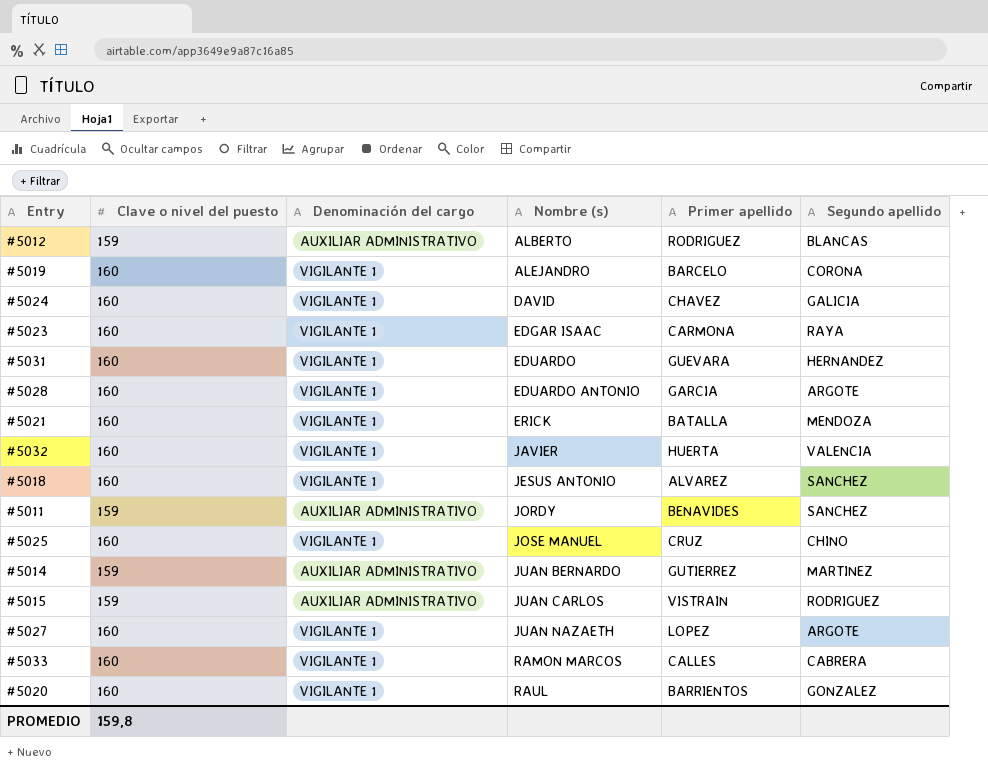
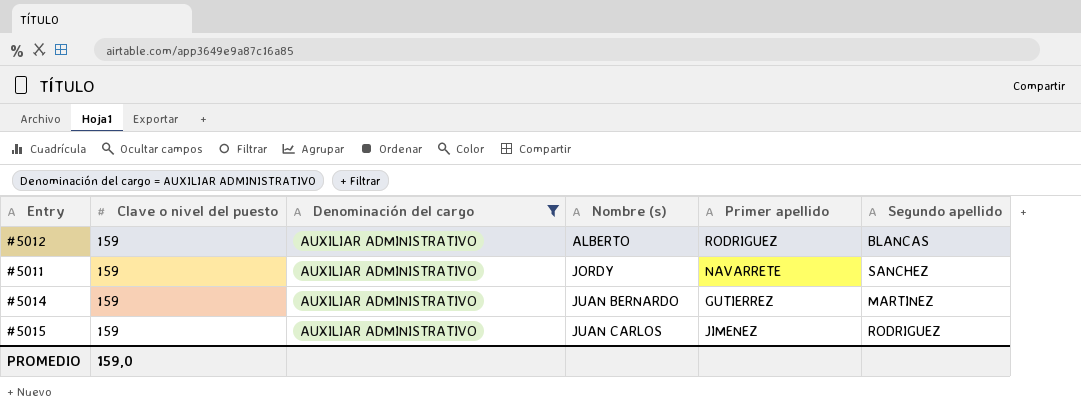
filter: none -> Denominación del cargo = AUXILIAR ADMINISTRATIVO
#5011 | Primer apellido: BENAVIDES -> NAVARRETE
#5015 | Primer apellido: VISTRAIN -> JIMENEZ
PROMEDIO | Clave o nivel del puesto: 159,8 -> 159,0

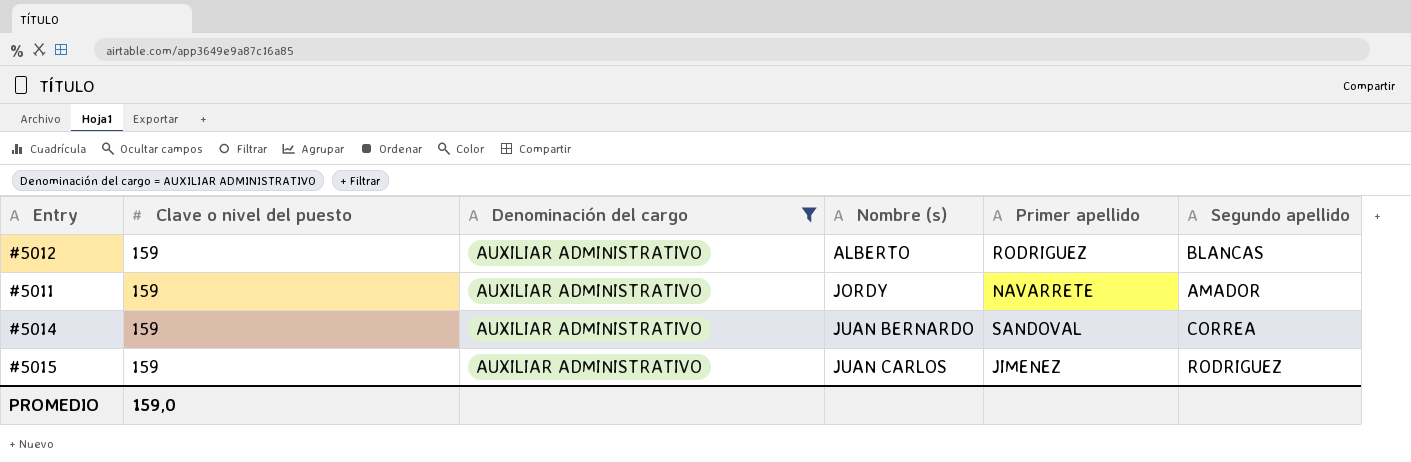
#5011 | Segundo apellido: SANCHEZ -> AMADOR
#5014 | Primer apellido: GUTIERREZ -> SANDOVAL
#5014 | Segundo apellido: MARTINEZ -> CORREA

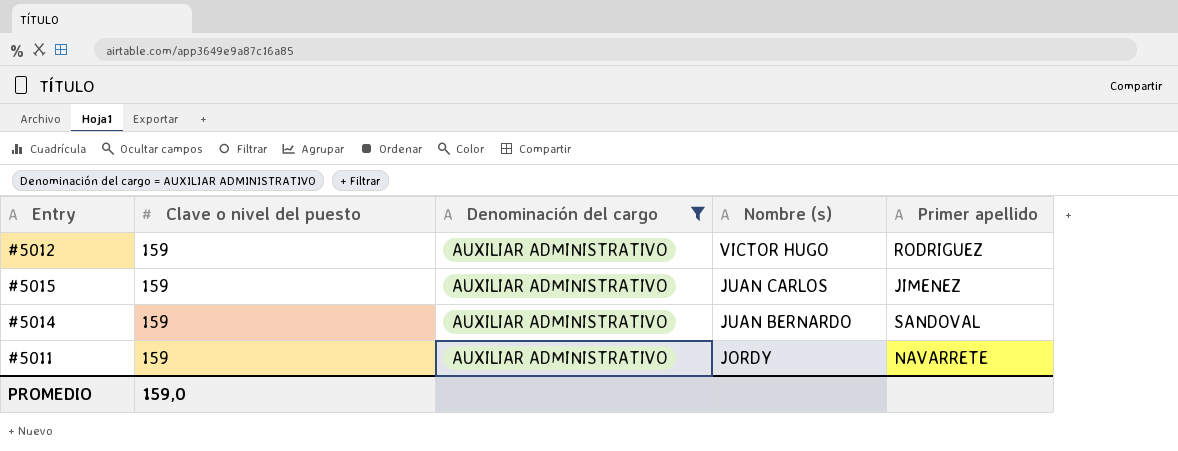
row order: Nombre (s) ascending -> Nombre (s) descending
column Segundo apellido | position: 6 -> none
#5012 | Nombre (s): ALBERTO -> VICTOR HUGO

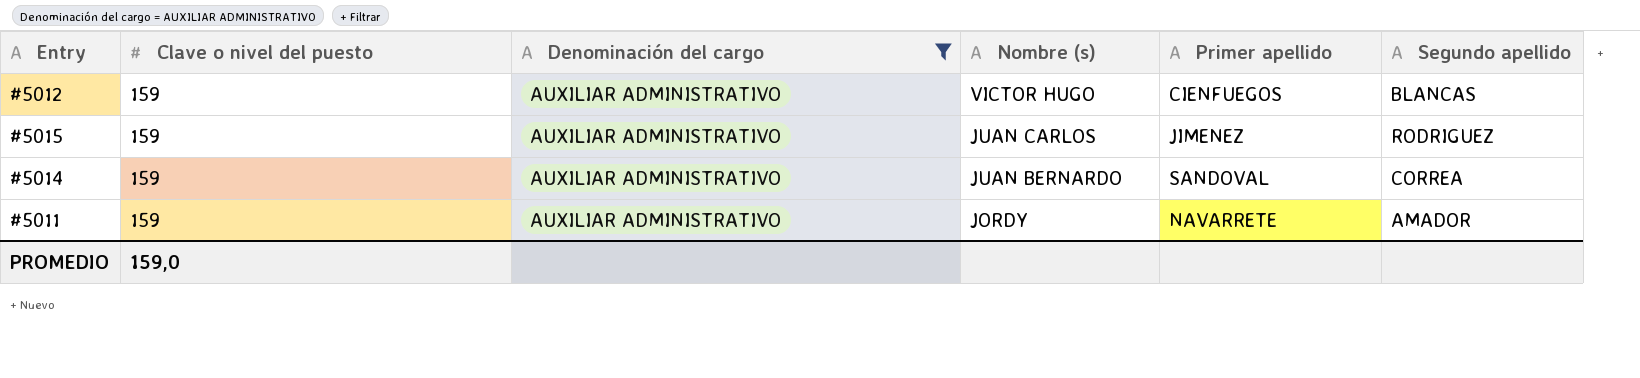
column Segundo apellido | position: none -> 6
#5012 | Primer apellido: RODRIGUEZ -> CIENFUEGOS

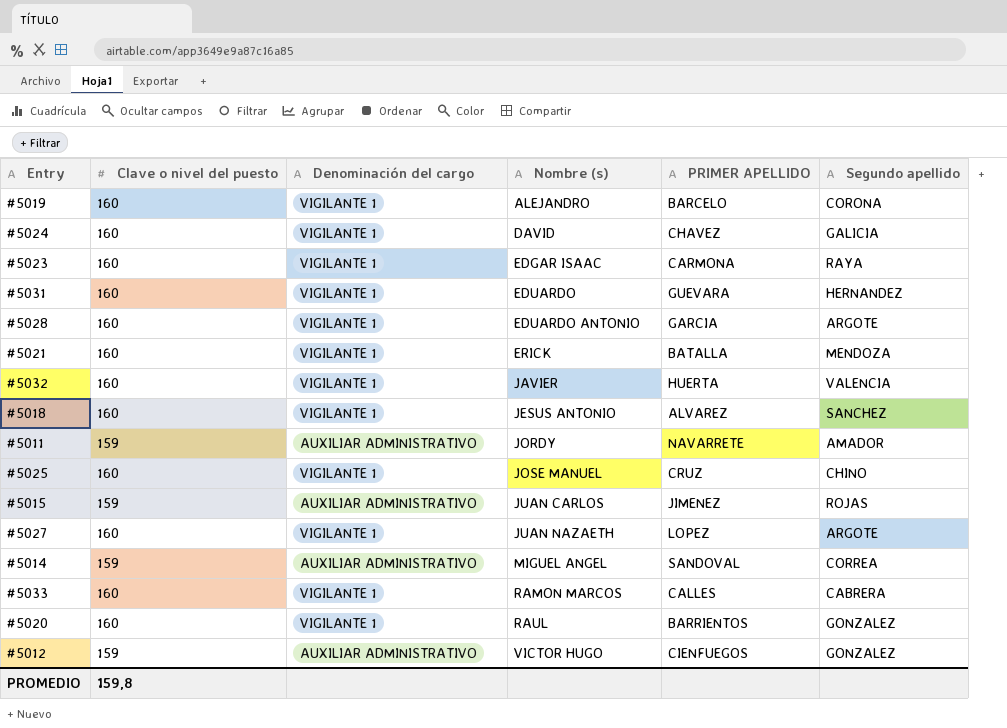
filter: Denominación del cargo = AUXILIAR ADMINISTRATIVO -> none
row order: Nombre (s) descending -> Nombre (s) ascending
column name: Primer apellido -> PRIMER APELLIDO
#5015 | Segundo apellido: RODRIGUEZ -> ROJAS
#5014 | Nombre (s): JUAN BERNARDO -> MIGUEL ANGEL
#5012 | Segundo apellido: BLANCAS -> GONZALEZ
PROMEDIO | Clave o nivel del puesto: 159,0 -> 159,8

